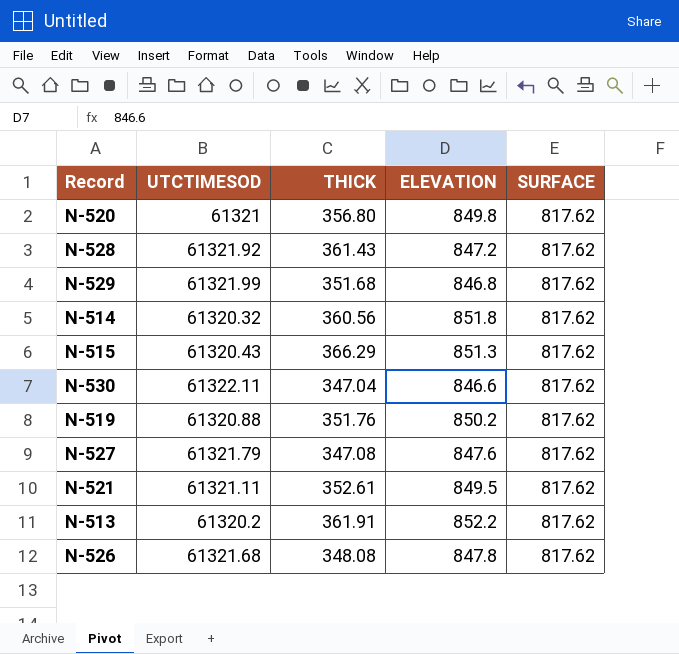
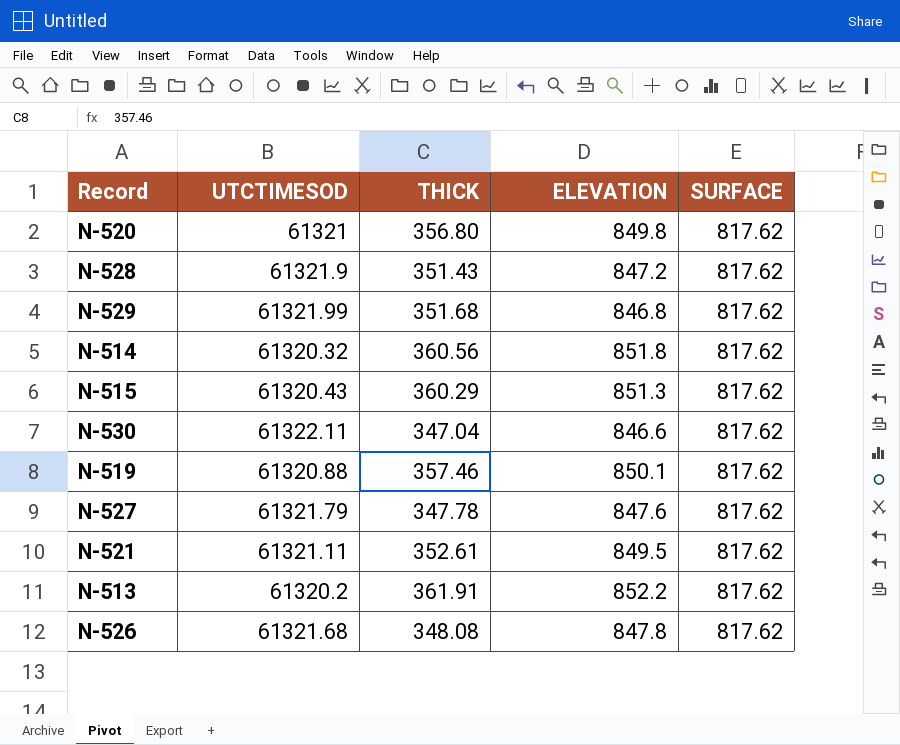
N-528 | UTCTIMESOD: 61321.92 -> 61321.9
N-528 | THICK: 361.43 -> 351.43
N-515 | THICK: 366.29 -> 360.29
N-519 | THICK: 351.76 -> 357.46
N-519 | ELEVATION: 850.2 -> 850.1
N-527 | THICK: 347.08 -> 347.78

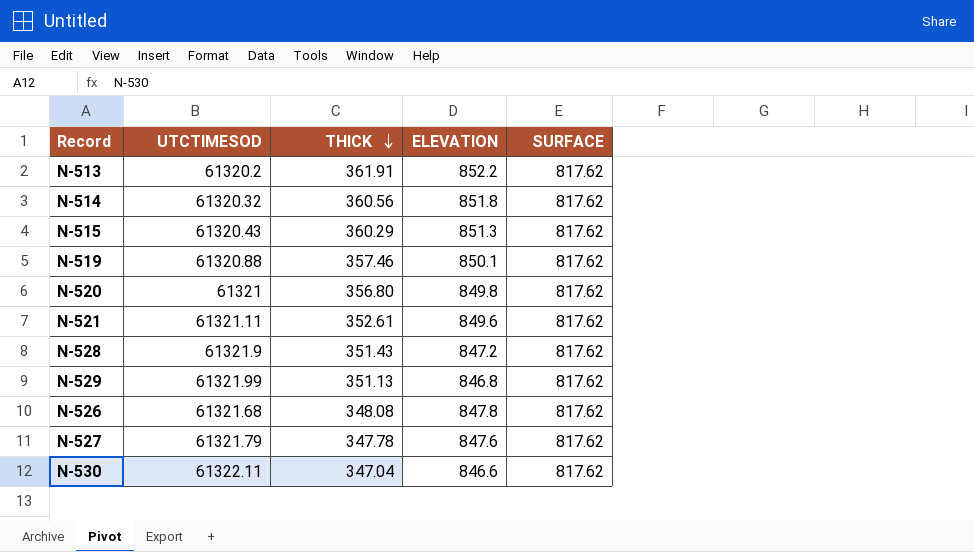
row order: none -> THICK descending
N-521 | ELEVATION: 849.5 -> 849.6
N-529 | THICK: 351.68 -> 351.13

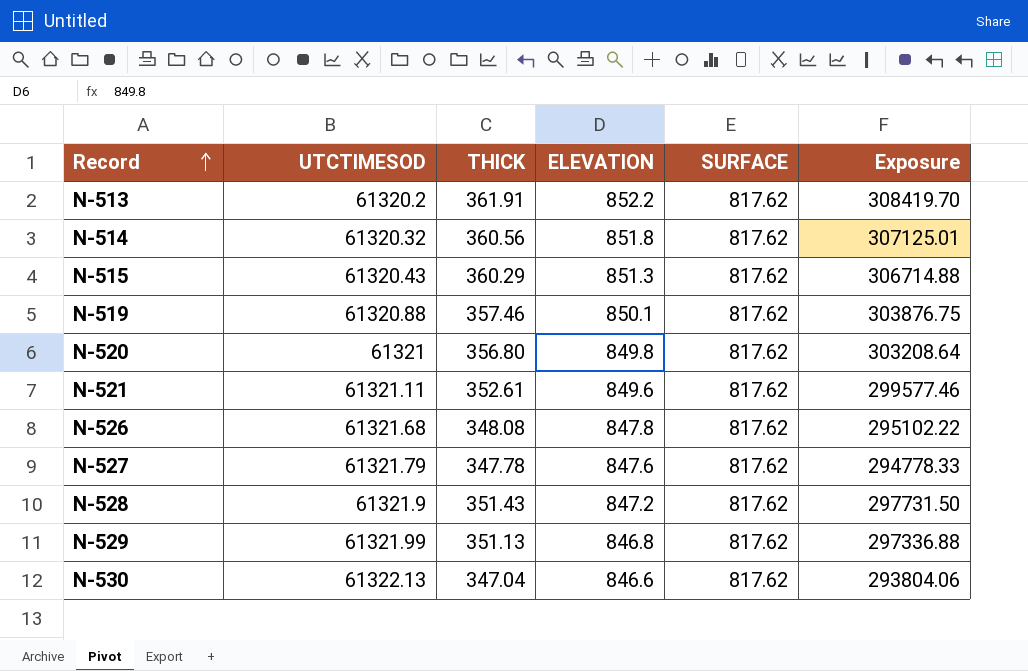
row order: THICK descending -> Record ascending
column Exposure | formula: none -> [THICK] * [ELEVATION]
N-530 | UTCTIMESOD: 61322.11 -> 61322.13

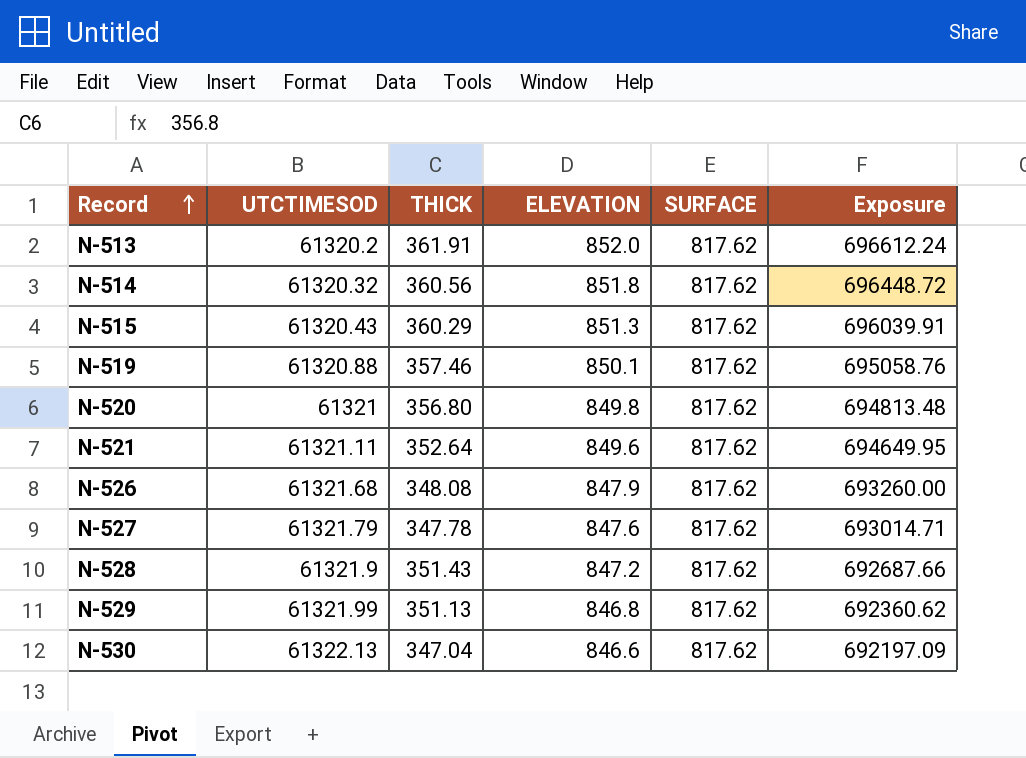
column Exposure | formula: [THICK] * [ELEVATION] -> [ELEVATION] * [SURFACE]
N-513 | ELEVATION: 852.2 -> 852.0
N-521 | THICK: 352.61 -> 352.64
N-526 | ELEVATION: 847.8 -> 847.9

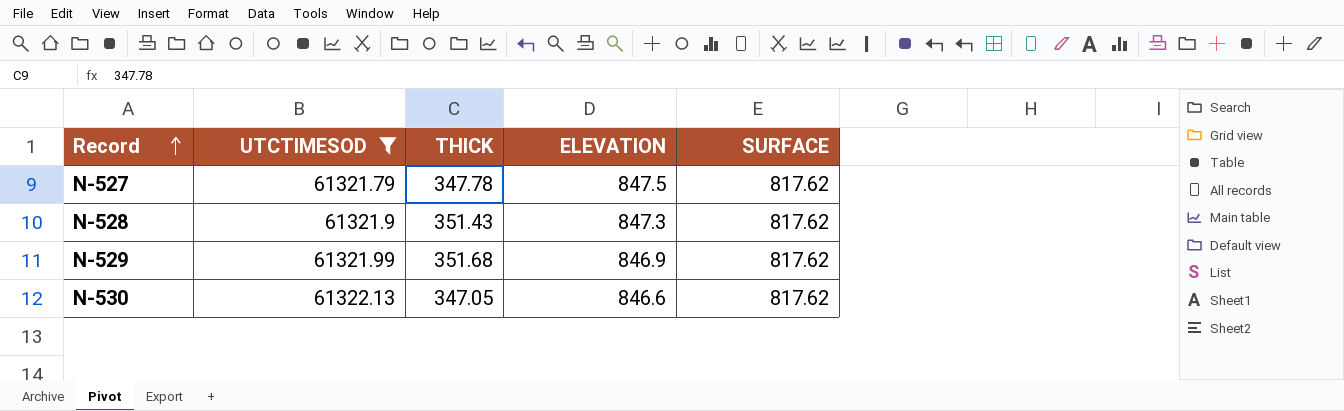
filter: none -> UTCTIMESOD >= 61321.79
column Exposure | formula: [ELEVATION] * [SURFACE] -> none
N-527 | ELEVATION: 847.6 -> 847.5
N-528 | ELEVATION: 847.2 -> 847.3
N-529 | THICK: 351.13 -> 351.68
N-529 | ELEVATION: 846.8 -> 846.9
N-530 | THICK: 347.04 -> 347.05

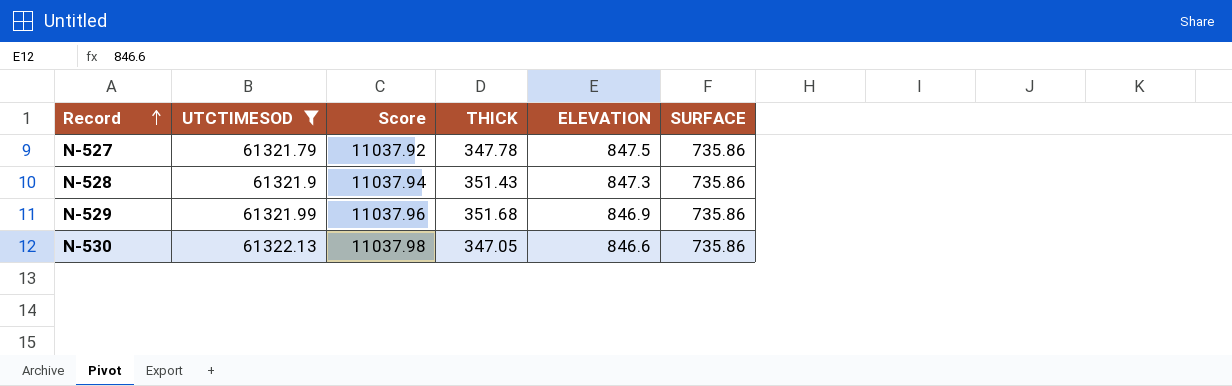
column Score | formula: none -> [UTCTIMESOD] * 0.18
N-527 | SURFACE: 817.62 -> 735.86
N-528 | SURFACE: 817.62 -> 735.86
N-529 | SURFACE: 817.62 -> 735.86
N-530 | SURFACE: 817.62 -> 735.86

